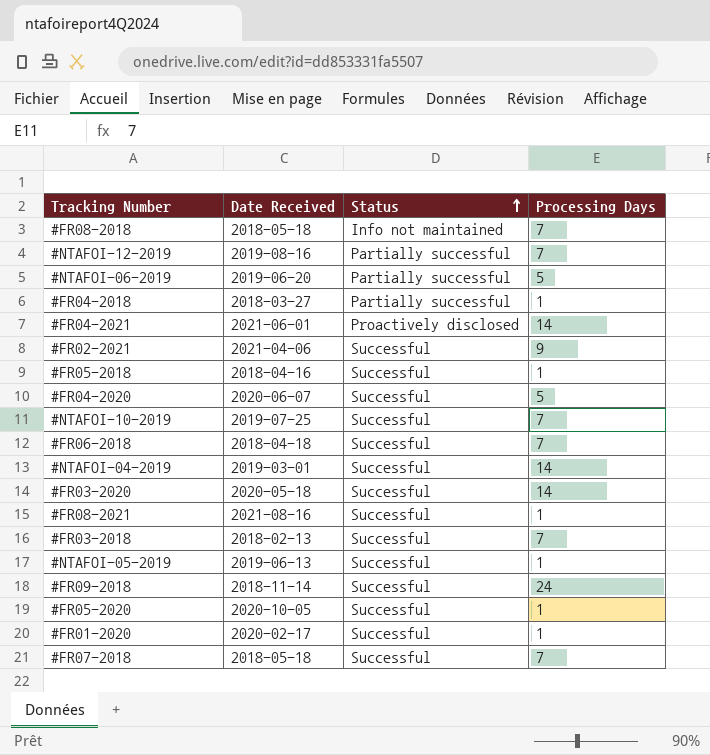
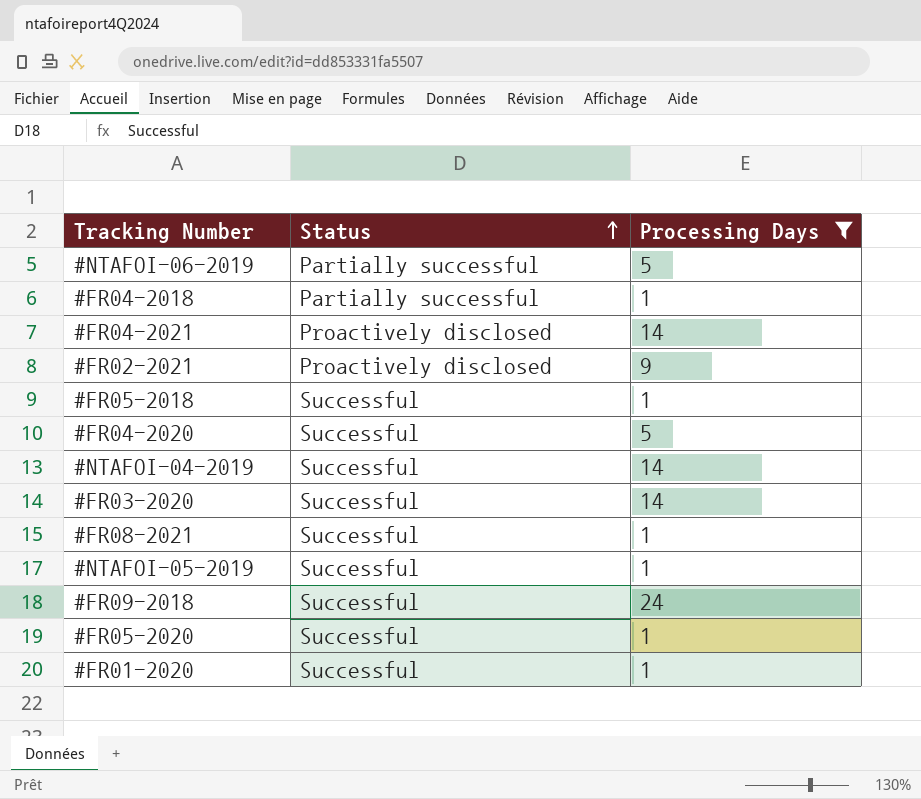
filter: none -> Processing Days != 7
column Date Received | position: 2 -> none
#FR02-2021 | Status: Successful -> Proactively disclosed

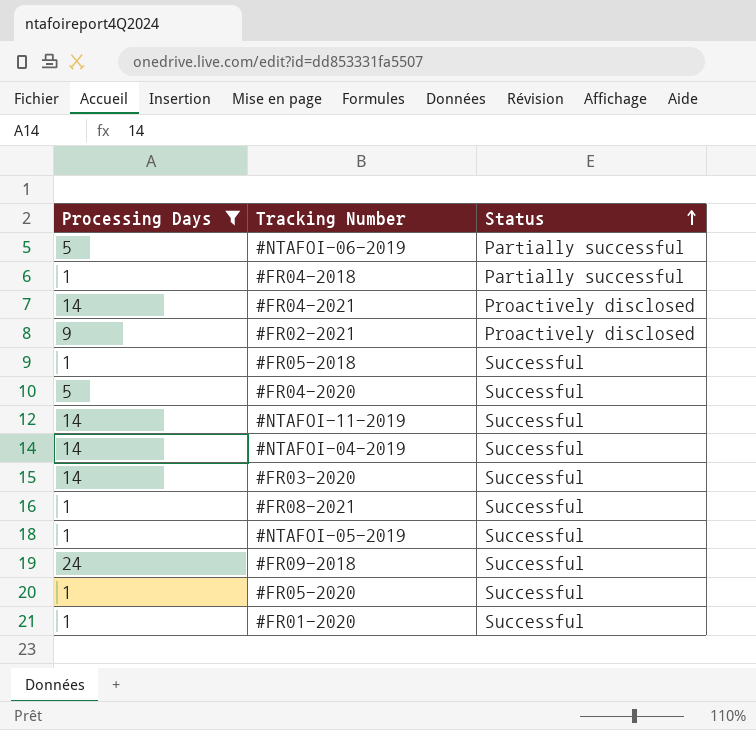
column Processing Days | position: 3 -> 1
row #NTAFOI-11-2019: none -> 14 | Successful

